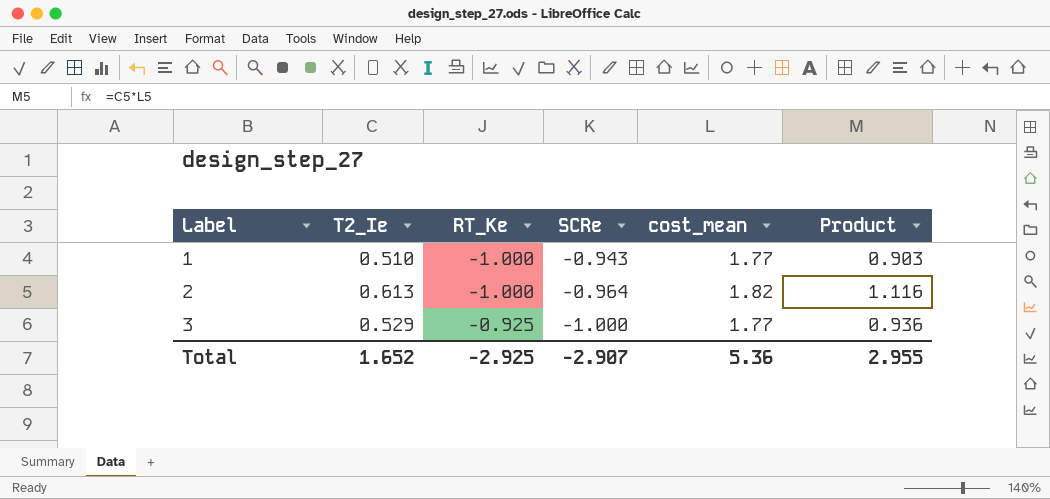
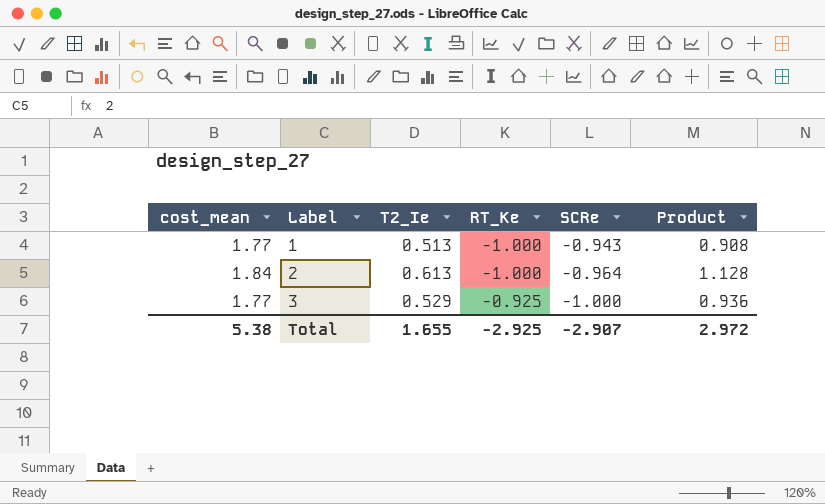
column cost_mean | position: 5 -> 1
1 | T2_Ie: 0.510 -> 0.513
1 | Product: 0.903 -> 0.908
2 | cost_mean: 1.82 -> 1.84
2 | Product: 1.116 -> 1.128
Total | cost_mean: 5.36 -> 5.38
Total | T2_Ie: 1.652 -> 1.655
Total | Product: 2.955 -> 2.972

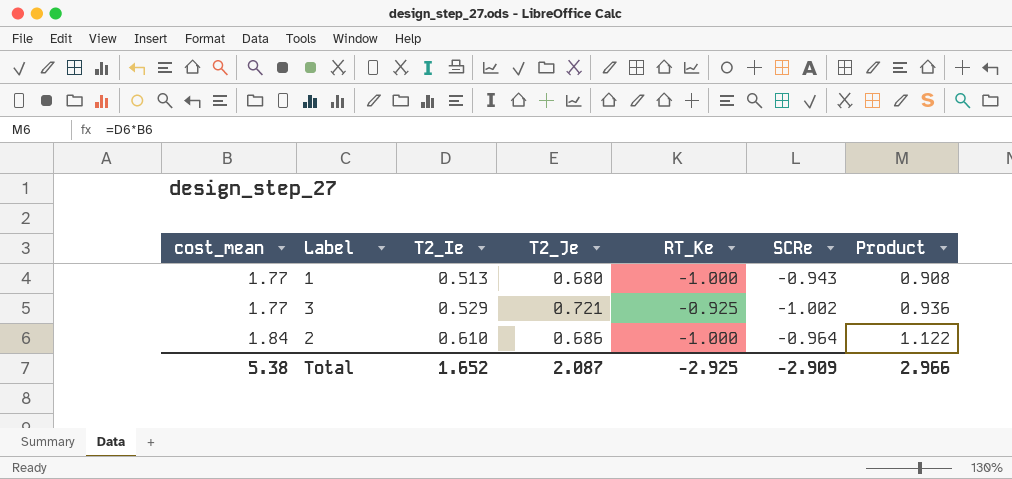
row order: Label ascending -> cost_mean ascending
column T2_Je | position: none -> 4
3 | SCRe: -1.000 -> -1.002
2 | T2_Ie: 0.613 -> 0.610
2 | Product: 1.128 -> 1.122
Total | T2_Ie: 1.655 -> 1.652
Total | SCRe: -2.907 -> -2.909
Total | Product: 2.972 -> 2.966

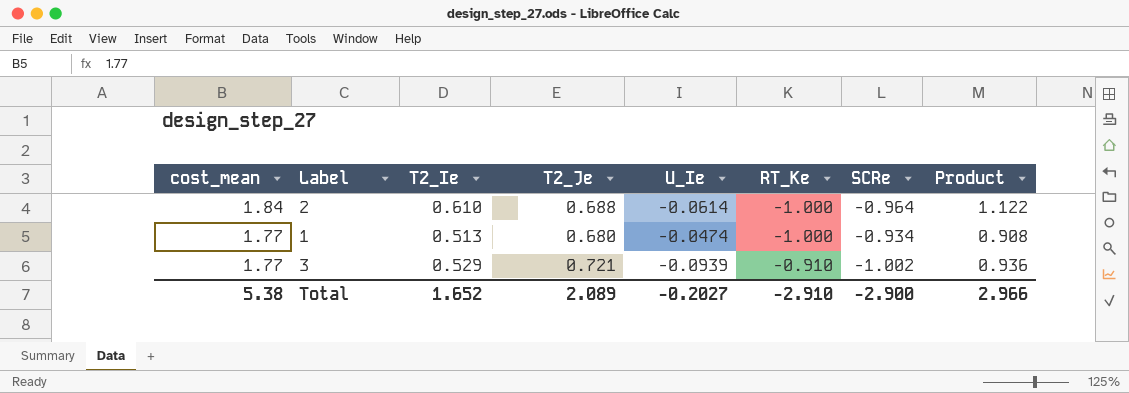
row order: cost_mean ascending -> cost_mean descending
column U_Ie | position: none -> 5
2 | T2_Je: 0.686 -> 0.688
1 | SCRe: -0.943 -> -0.934
3 | RT_Ke: -0.925 -> -0.910
Total | T2_Je: 2.087 -> 2.089
Total | RT_Ke: -2.925 -> -2.910
Total | SCRe: -2.909 -> -2.900

